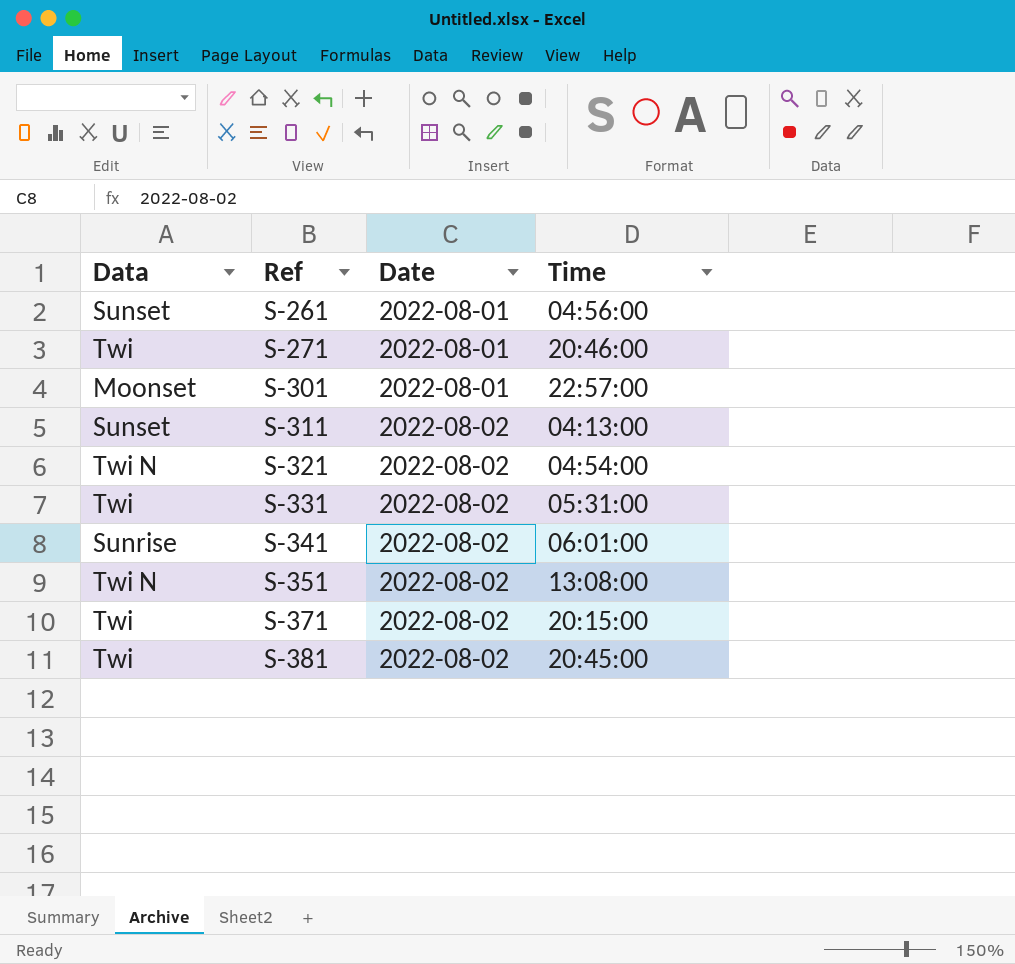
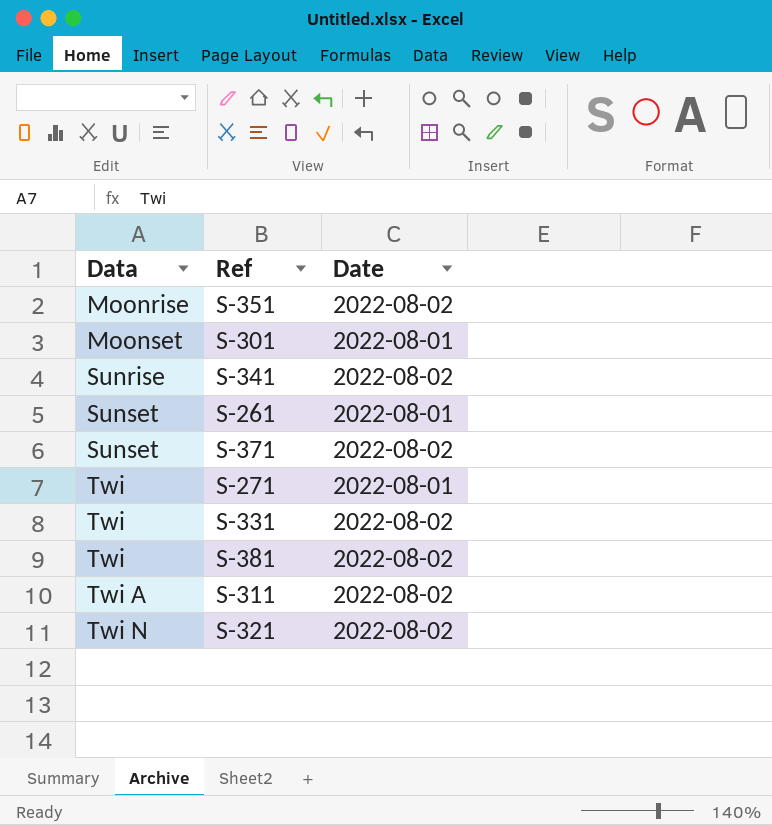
row order: Ref ascending -> Data ascending
column Time | position: 4 -> none
S-351 | Data: Twi N -> Moonrise
S-371 | Data: Twi -> Sunset
S-311 | Data: Sunset -> Twi A

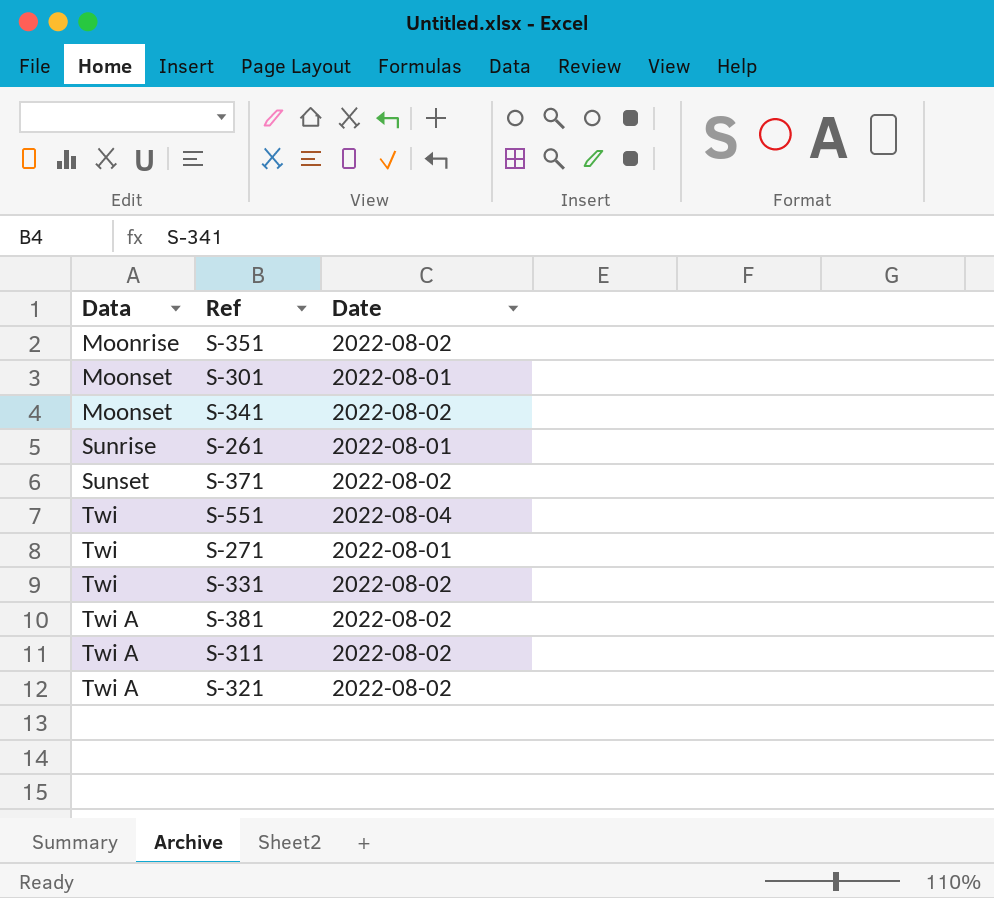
S-341 | Data: Sunrise -> Moonset
S-261 | Data: Sunset -> Sunrise
row S-551: none -> Twi | 2022-08-04
S-381 | Data: Twi -> Twi A
S-321 | Data: Twi N -> Twi A

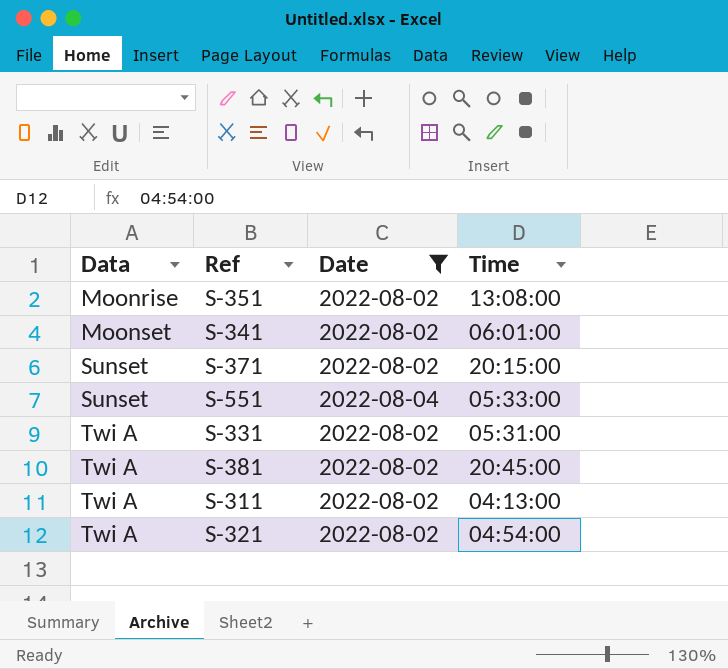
filter: none -> Date != 2022-08-01
column Time | position: none -> 4
S-551 | Data: Twi -> Sunset
S-331 | Data: Twi -> Twi A

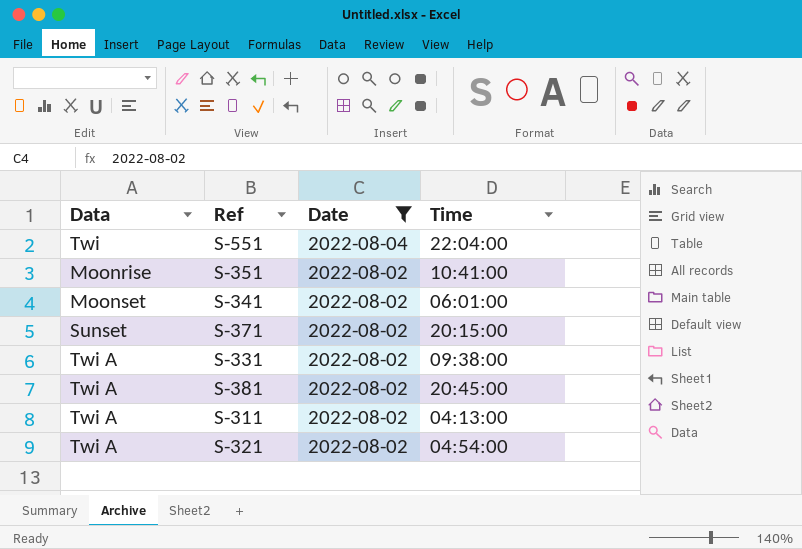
row order: Data ascending -> Date descending
S-551 | Data: Sunset -> Twi
S-551 | Time: 05:33:00 -> 22:04:00
S-351 | Time: 13:08:00 -> 10:41:00
S-331 | Time: 05:31:00 -> 09:38:00

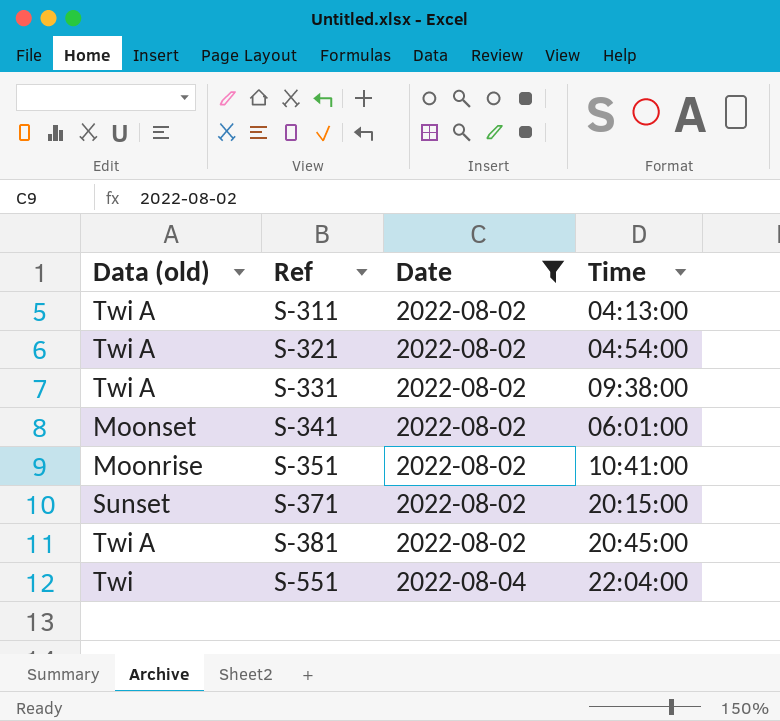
row order: Date descending -> Ref ascending
column name: Data -> Data (old)

